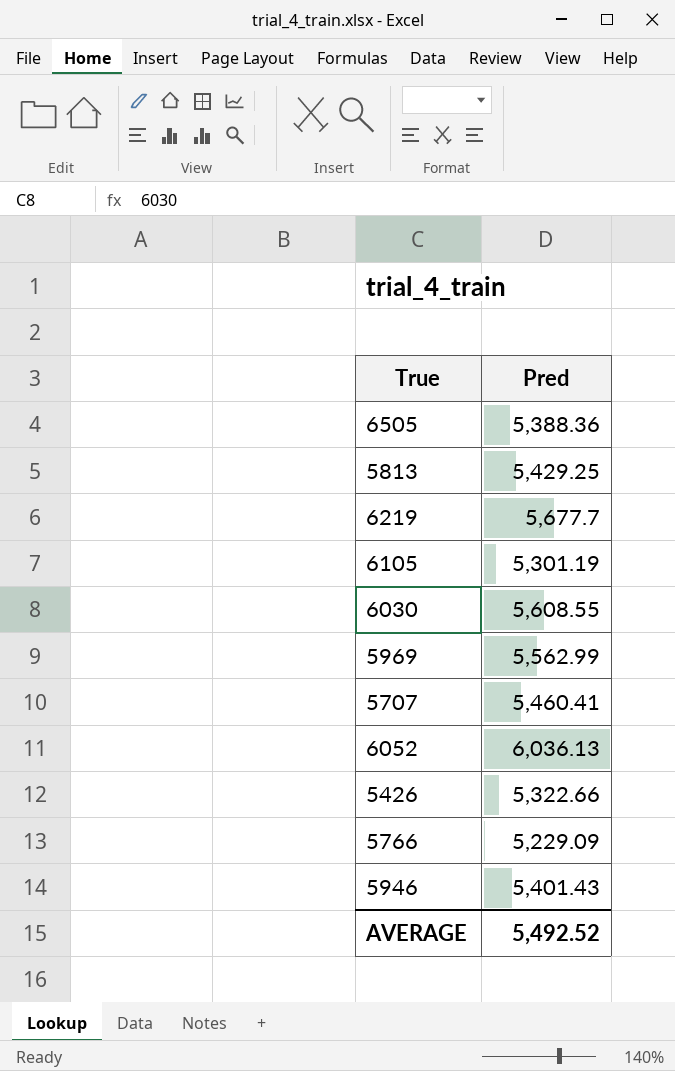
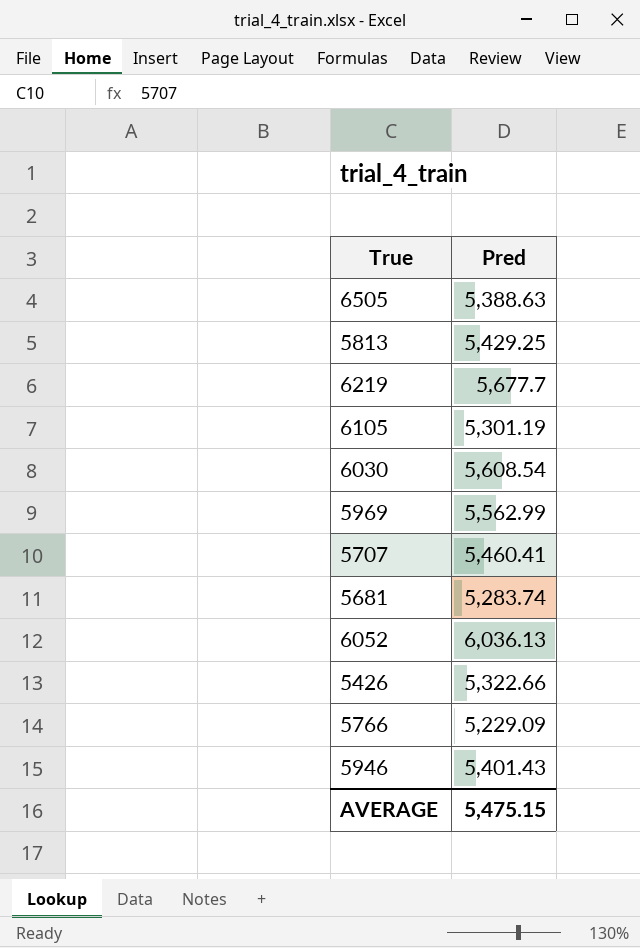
6505 | Pred: 5,388.36 -> 5,388.63
6030 | Pred: 5,608.55 -> 5,608.54
row 5681: none -> 5,283.74
AVERAGE | Pred: 5,492.52 -> 5,475.15

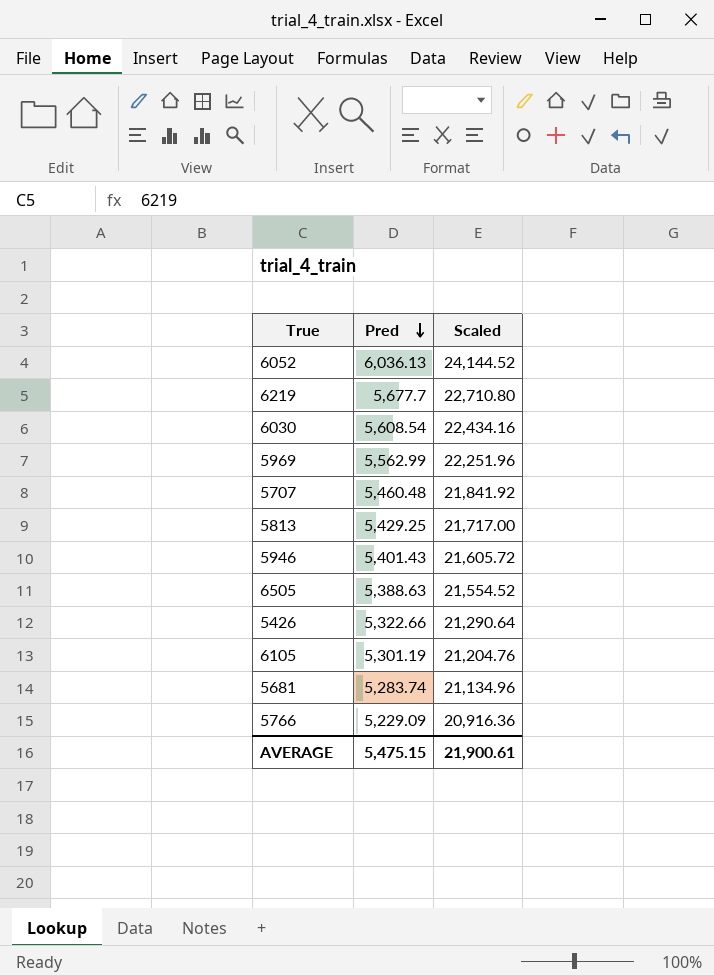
row order: none -> Pred descending
column Scaled | formula: none -> [Pred] * 4
5707 | Pred: 5,460.41 -> 5,460.48

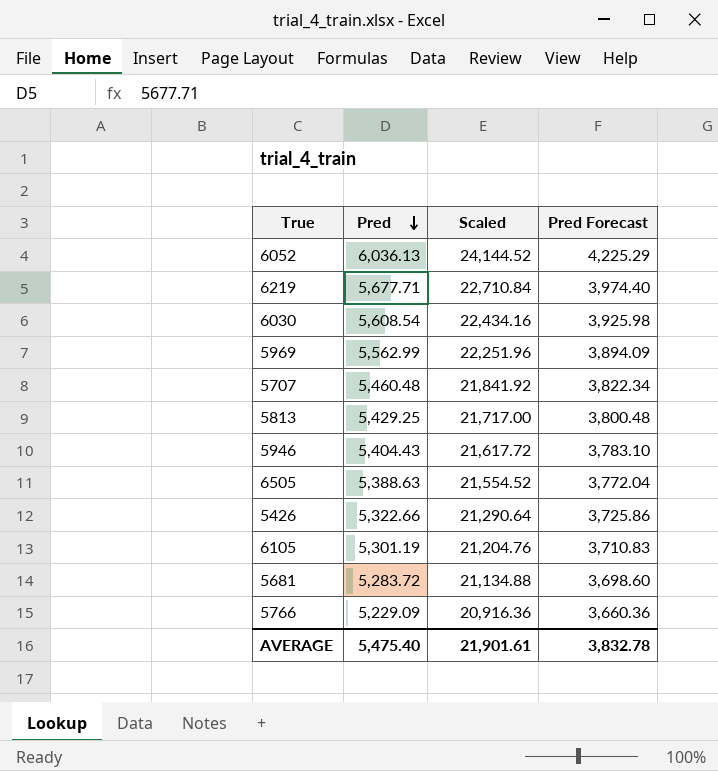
column Pred Forecast | formula: none -> [Pred] * 0.7
6219 | Pred: 5,677.7 -> 5,677.71
6219 | Scaled: 22,710.80 -> 22,710.84
5946 | Pred: 5,401.43 -> 5,404.43
5946 | Scaled: 21,605.72 -> 21,617.72
5681 | Pred: 5,283.74 -> 5,283.72
5681 | Scaled: 21,134.96 -> 21,134.88
AVERAGE | Pred: 5,475.15 -> 5,475.40
AVERAGE | Scaled: 21,900.61 -> 21,901.61

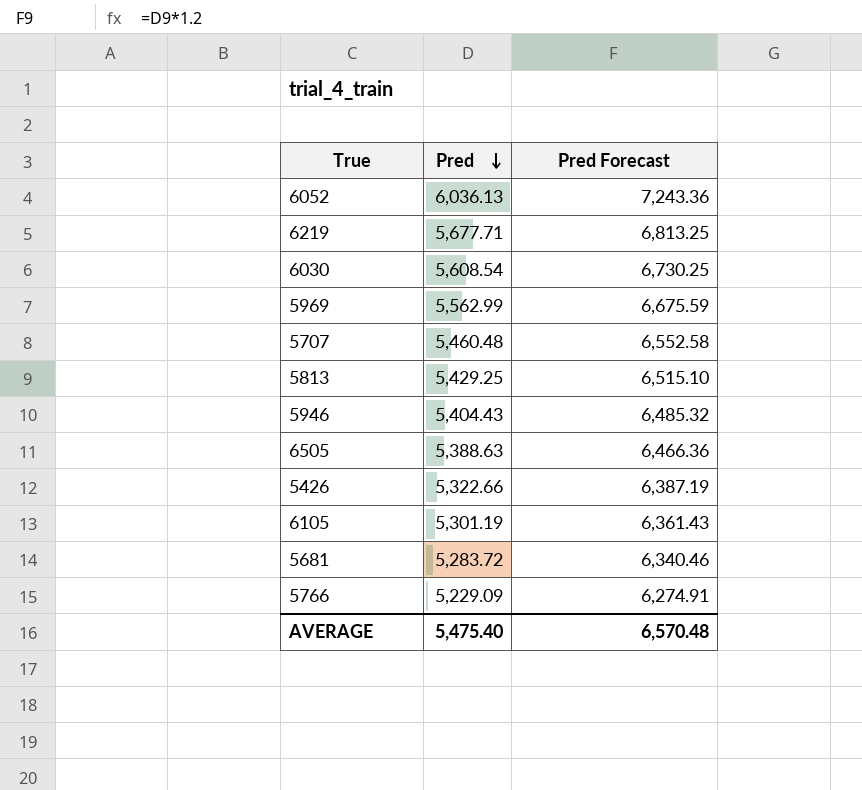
column Scaled | formula: [Pred] * 4 -> none
column Pred Forecast | formula: [Pred] * 0.7 -> [Pred] * 1.2
AVERAGE | Pred Forecast: 3,832.78 -> 6,570.48

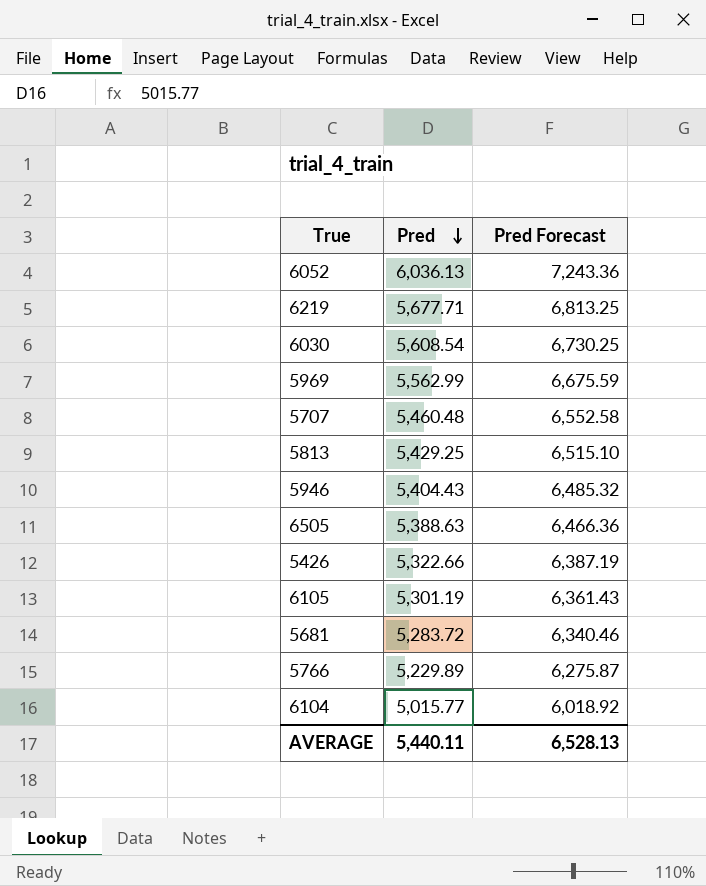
5766 | Pred: 5,229.09 -> 5,229.89
5766 | Pred Forecast: 6,274.91 -> 6,275.87
row 6104: none -> 5,015.77 | 6,018.92
AVERAGE | Pred: 5,475.40 -> 5,440.11
AVERAGE | Pred Forecast: 6,570.48 -> 6,528.13

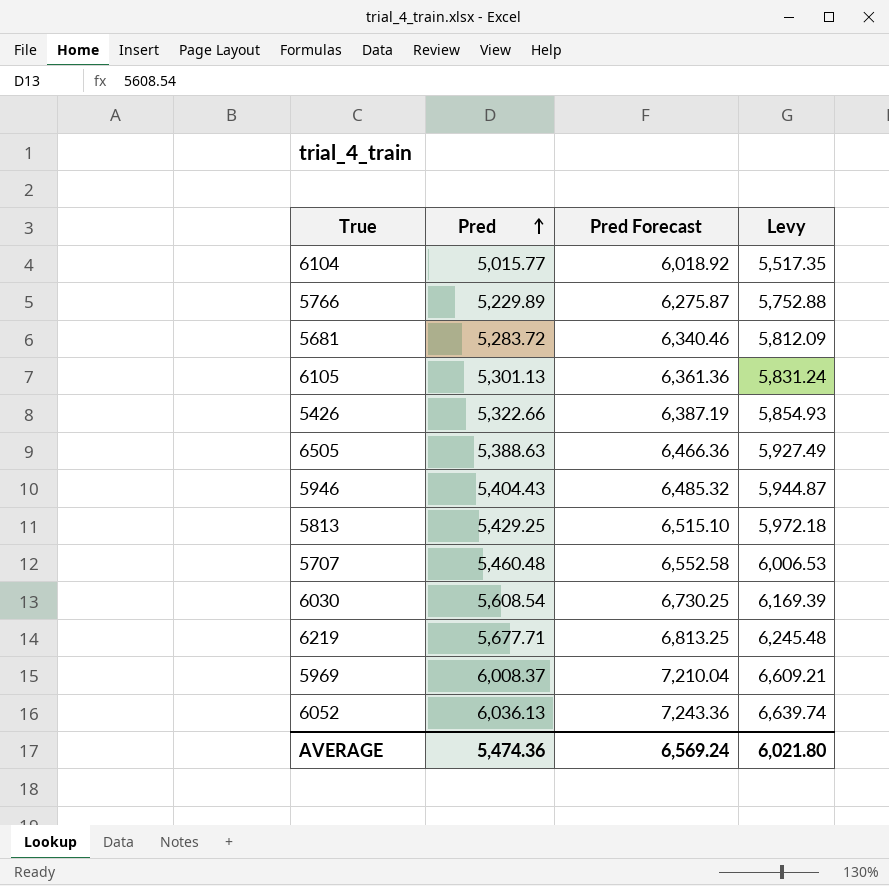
row order: Pred descending -> Pred ascending
column Levy | formula: none -> [Pred] * 1.1
6105 | Pred: 5,301.19 -> 5,301.13
6105 | Pred Forecast: 6,361.43 -> 6,361.36
5969 | Pred: 5,562.99 -> 6,008.37
5969 | Pred Forecast: 6,675.59 -> 7,210.04
AVERAGE | Pred: 5,440.11 -> 5,474.36
AVERAGE | Pred Forecast: 6,528.13 -> 6,569.24

